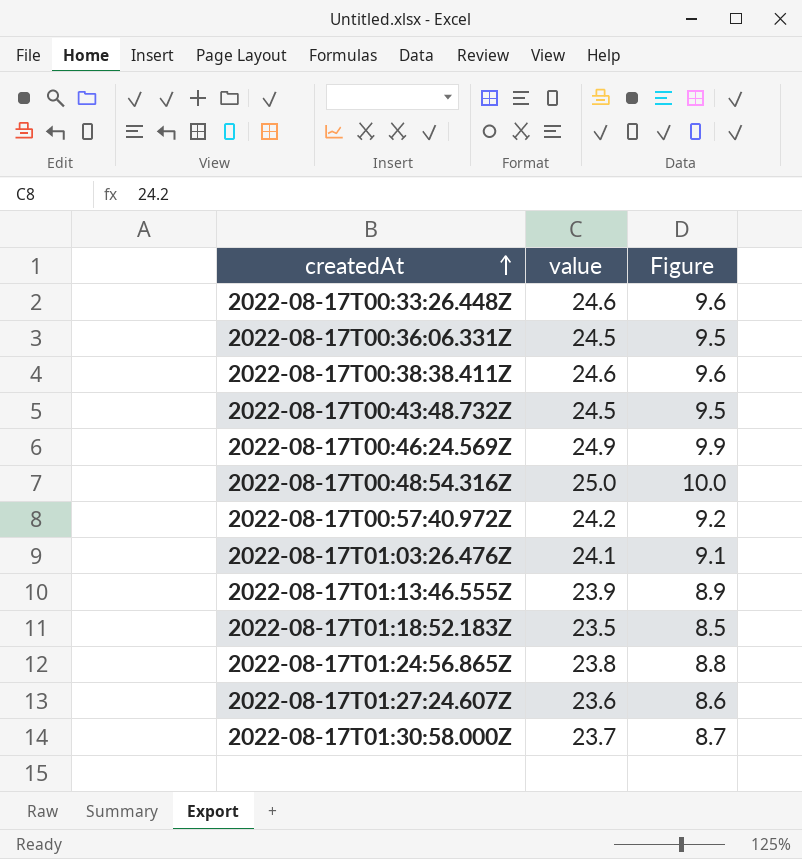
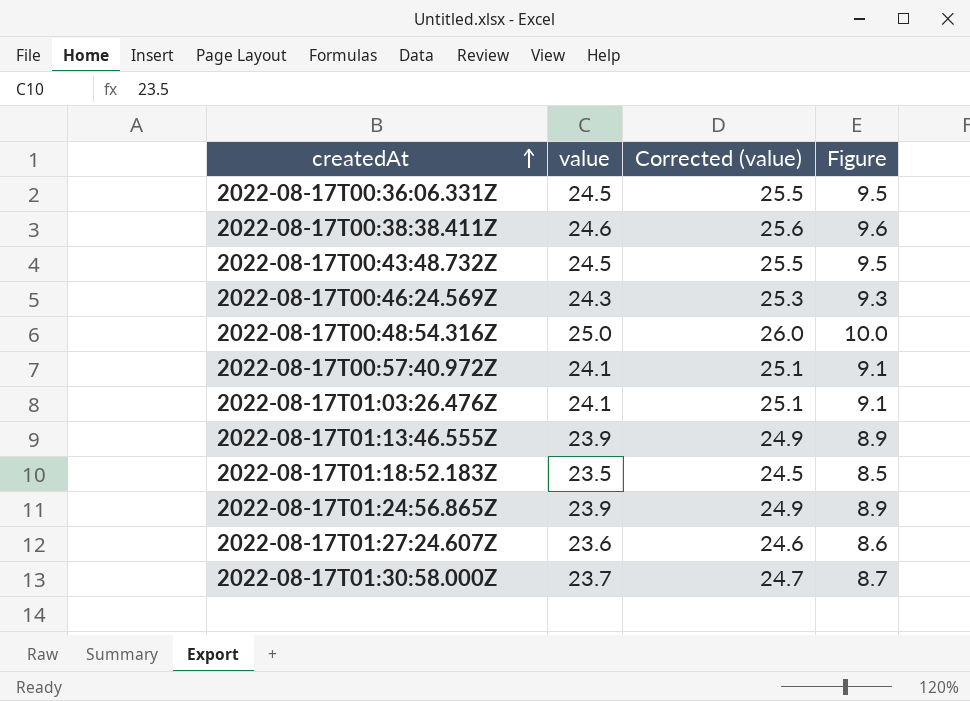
column Corrected (value) | formula: none -> [value] + 1
row 2022-08-17T00:33:26.448Z: 24.6 | 9.6 -> none
2022-08-17T00:46:24.569Z | value: 24.9 -> 24.3
2022-08-17T00:46:24.569Z | Figure: 9.9 -> 9.3
2022-08-17T00:57:40.972Z | value: 24.2 -> 24.1
2022-08-17T00:57:40.972Z | Figure: 9.2 -> 9.1
2022-08-17T01:24:56.865Z | value: 23.8 -> 23.9
2022-08-17T01:24:56.865Z | Figure: 8.8 -> 8.9

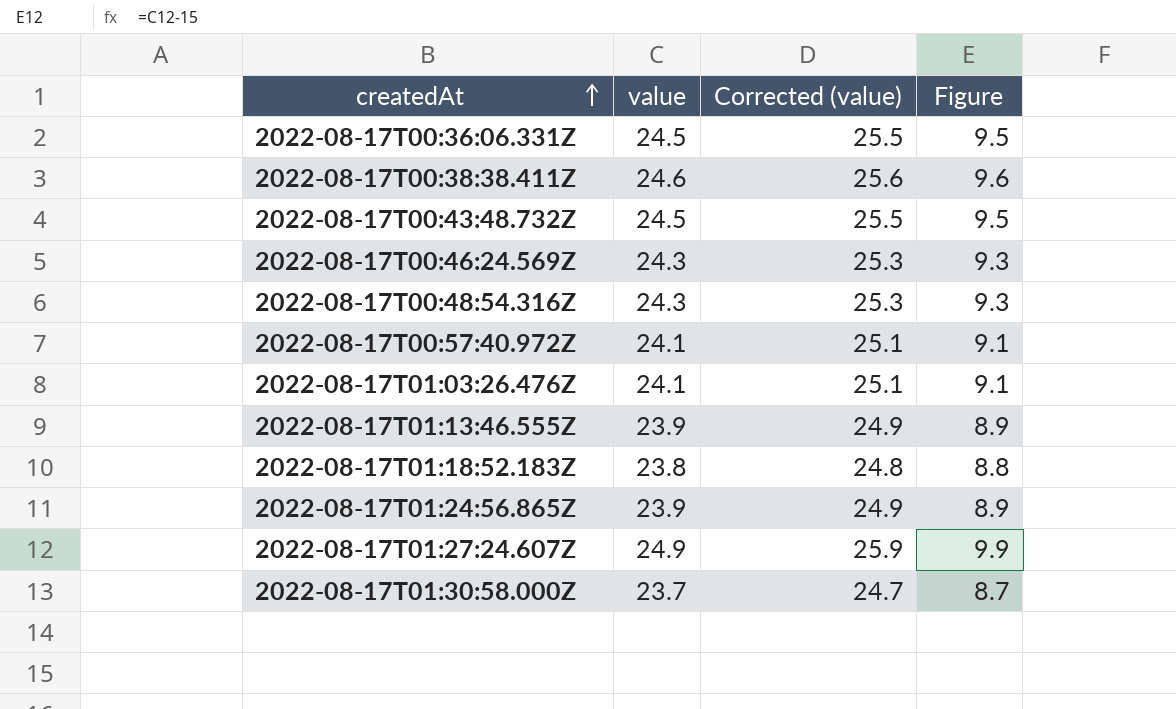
2022-08-17T00:48:54.316Z | value: 25.0 -> 24.3
2022-08-17T00:48:54.316Z | Corrected (value): 26.0 -> 25.3
2022-08-17T00:48:54.316Z | Figure: 10.0 -> 9.3
2022-08-17T01:18:52.183Z | value: 23.5 -> 23.8
2022-08-17T01:18:52.183Z | Corrected (value): 24.5 -> 24.8
2022-08-17T01:18:52.183Z | Figure: 8.5 -> 8.8
2022-08-17T01:27:24.607Z | value: 23.6 -> 24.9
2022-08-17T01:27:24.607Z | Corrected (value): 24.6 -> 25.9
2022-08-17T01:27:24.607Z | Figure: 8.6 -> 9.9

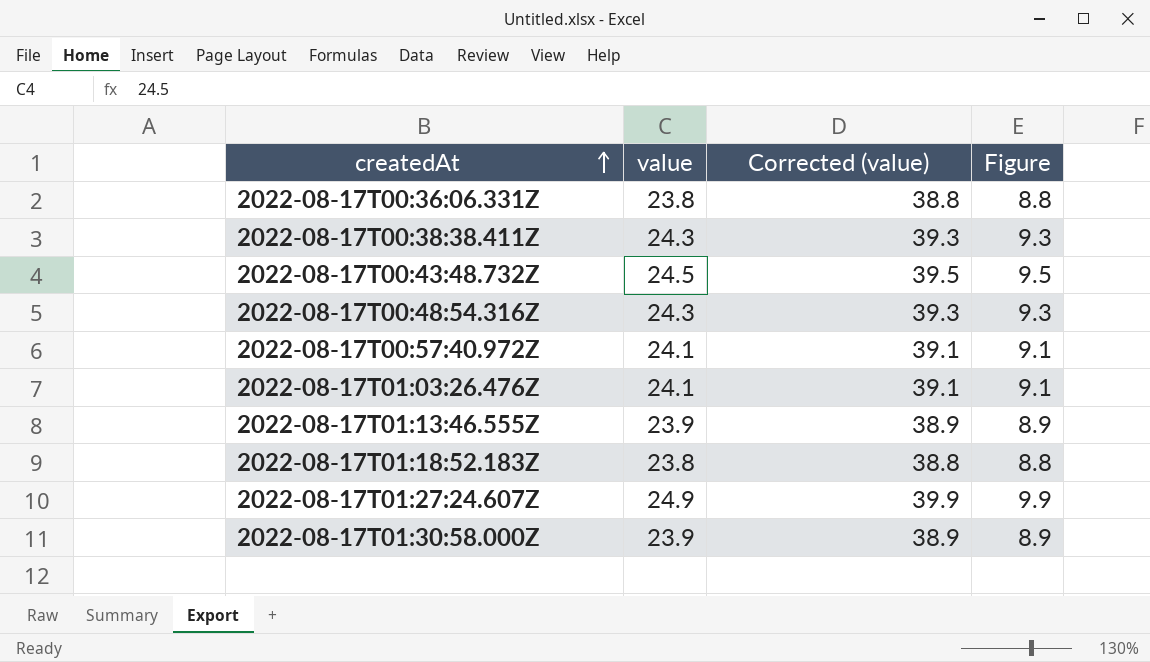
column Corrected (value) | formula: [value] + 1 -> [value] + 15
row 2022-08-17T00:46:24.569Z: 24.3 | 25.3 | 9.3 -> none
row 2022-08-17T01:24:56.865Z: 23.9 | 24.9 | 8.9 -> none
2022-08-17T00:36:06.331Z | value: 24.5 -> 23.8
2022-08-17T00:36:06.331Z | Figure: 9.5 -> 8.8
2022-08-17T00:38:38.411Z | value: 24.6 -> 24.3
2022-08-17T00:38:38.411Z | Figure: 9.6 -> 9.3
2022-08-17T01:30:58.000Z | value: 23.7 -> 23.9
2022-08-17T01:30:58.000Z | Figure: 8.7 -> 8.9

